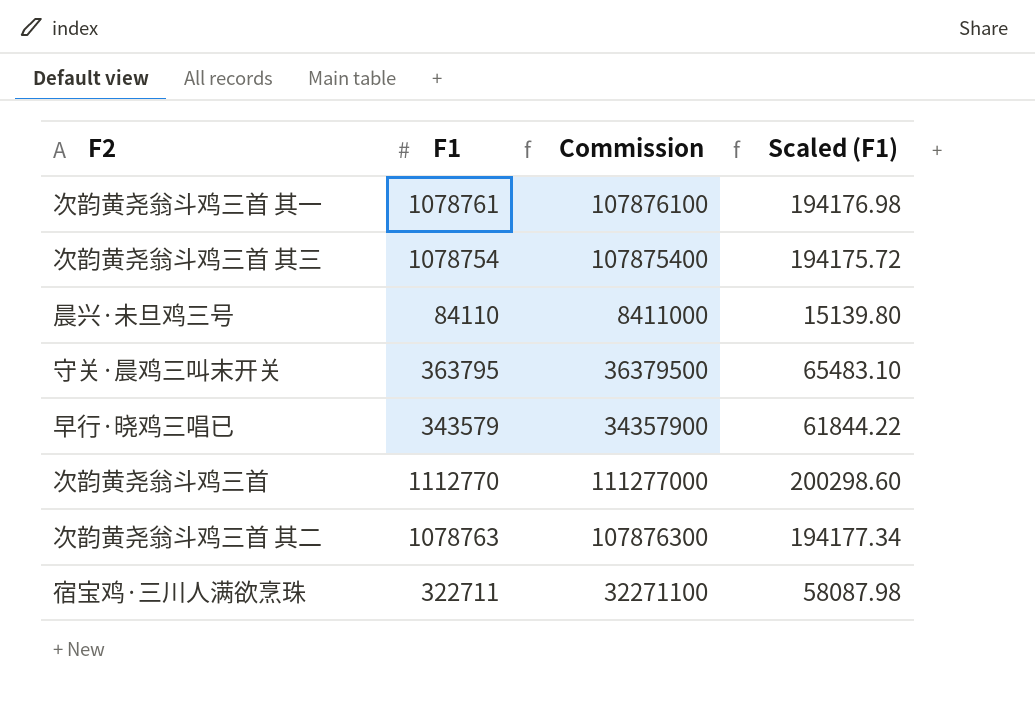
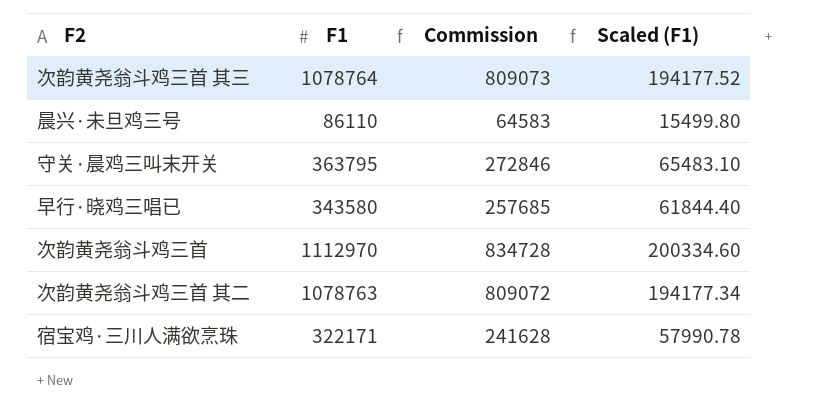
column Commission | formula: [F1] * 100 -> [F1] * 0.75
row 次韵黄尧翁斗鸡三首 其一: 1078761 | 107876100 | 194176.98 -> none
次韵黄尧翁斗鸡三首 其三 | F1: 1078754 -> 1078764
次韵黄尧翁斗鸡三首 其三 | Scaled (F1): 194175.72 -> 194177.52
晨兴·未旦鸡三号 | F1: 84110 -> 86110
晨兴·未旦鸡三号 | Scaled (F1): 15139.80 -> 15499.80
早行·晓鸡三唱已 | F1: 343579 -> 343580
早行·晓鸡三唱已 | Scaled (F1): 61844.22 -> 61844.40
次韵黄尧翁斗鸡三首 | F1: 1112770 -> 1112970
次韵黄尧翁斗鸡三首 | Scaled (F1): 200298.60 -> 200334.60
宿宝鸡·三川人满欲烹珠 | F1: 322711 -> 322171
宿宝鸡·三川人满欲烹珠 | Scaled (F1): 58087.98 -> 57990.78

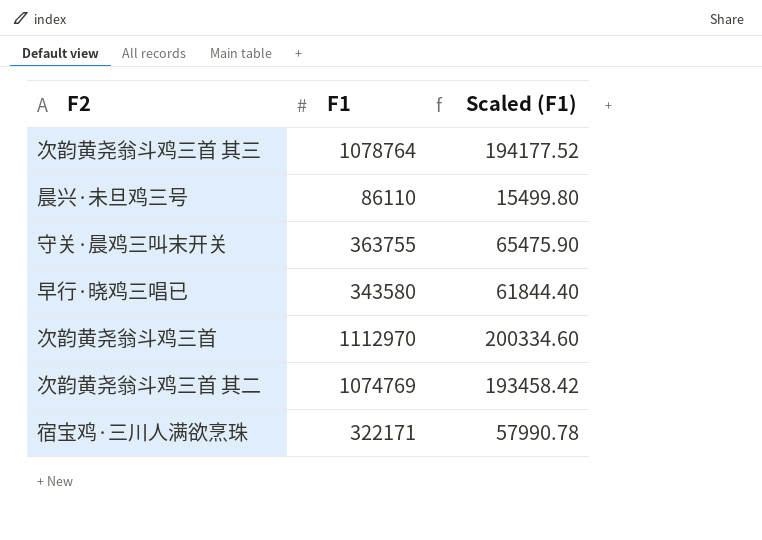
column Commission | formula: [F1] * 0.75 -> none
守关·晨鸡三叫末开关 | F1: 363795 -> 363755
守关·晨鸡三叫末开关 | Scaled (F1): 65483.10 -> 65475.90
次韵黄尧翁斗鸡三首 其二 | F1: 1078763 -> 1074769
次韵黄尧翁斗鸡三首 其二 | Scaled (F1): 194177.34 -> 193458.42

